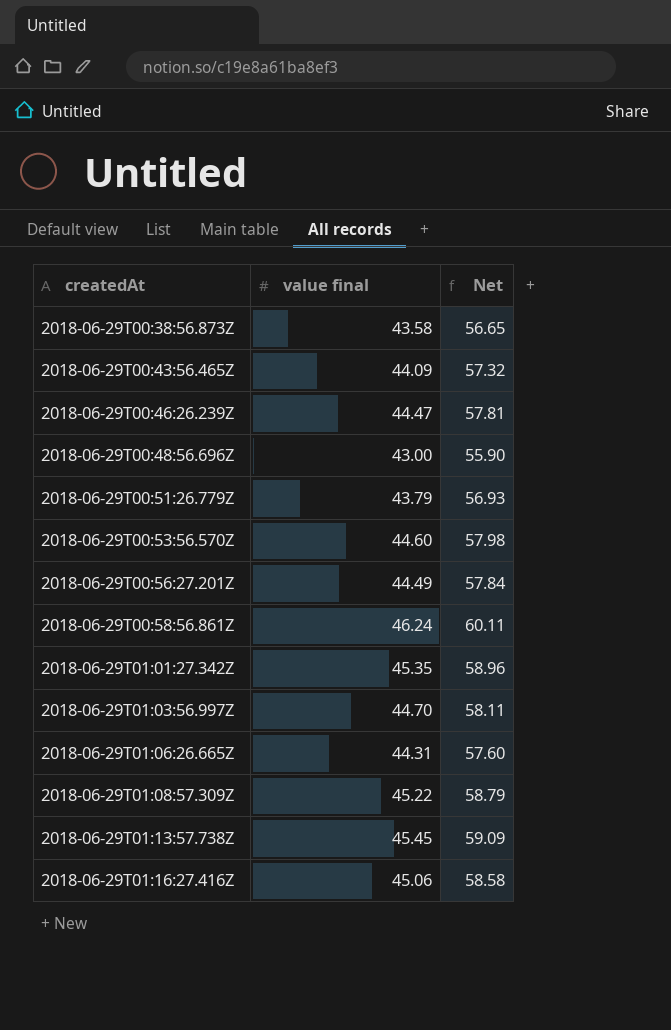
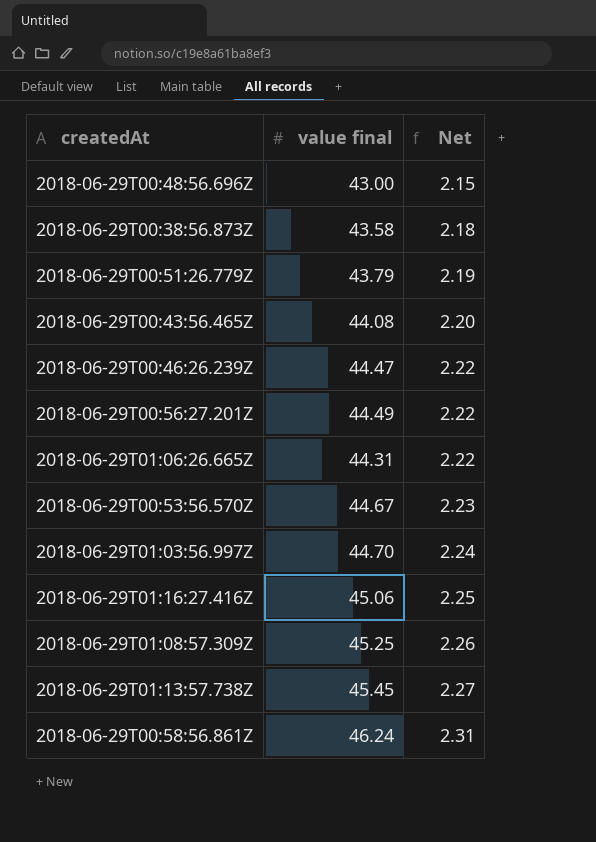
row order: createdAt ascending -> Net ascending
column Net | formula: [value final] * 1.3 -> [value final] * 0.05
row 2018-06-29T01:01:27.342Z: 45.35 | 58.96 -> none
2018-06-29T00:43:56.465Z | value final: 44.09 -> 44.08
2018-06-29T00:53:56.570Z | value final: 44.60 -> 44.67
2018-06-29T01:08:57.309Z | value final: 45.22 -> 45.25

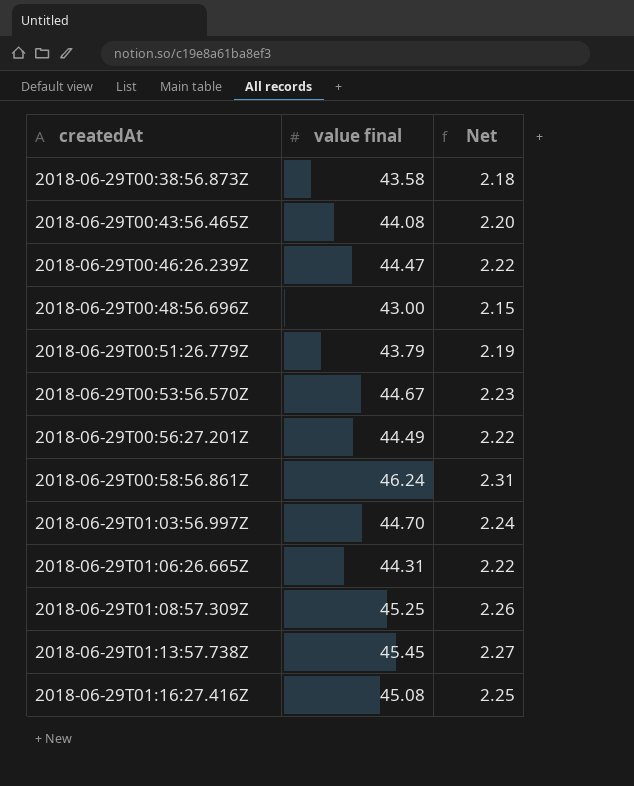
row order: Net ascending -> createdAt ascending
2018-06-29T01:16:27.416Z | value final: 45.06 -> 45.08

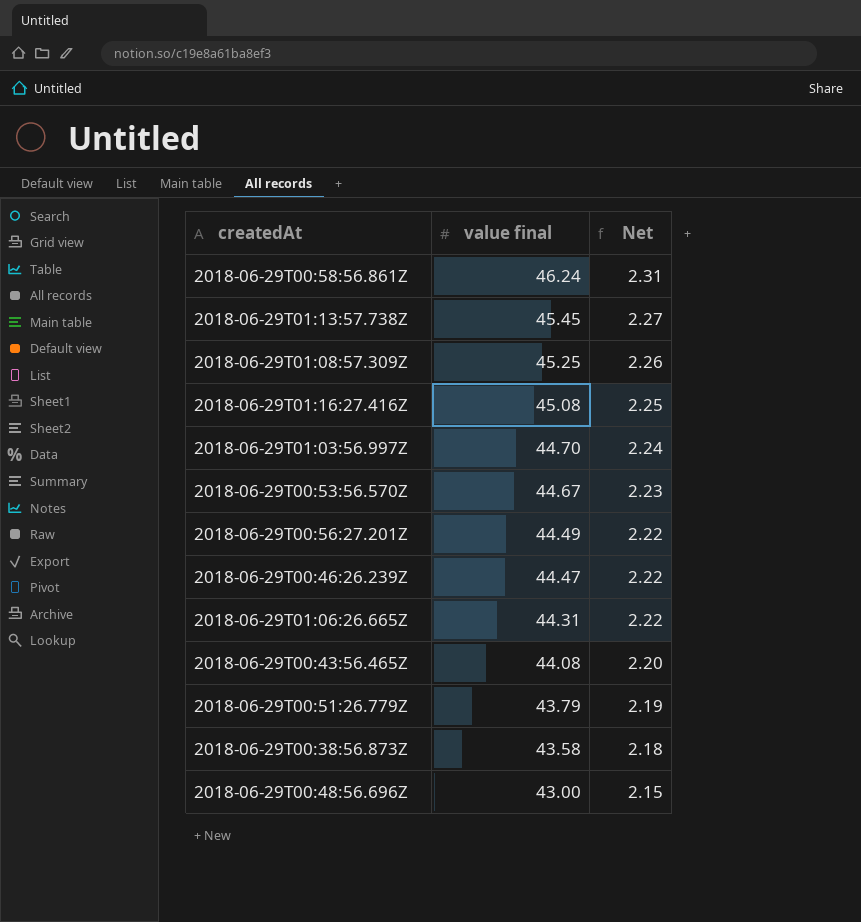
row order: createdAt ascending -> value final descending

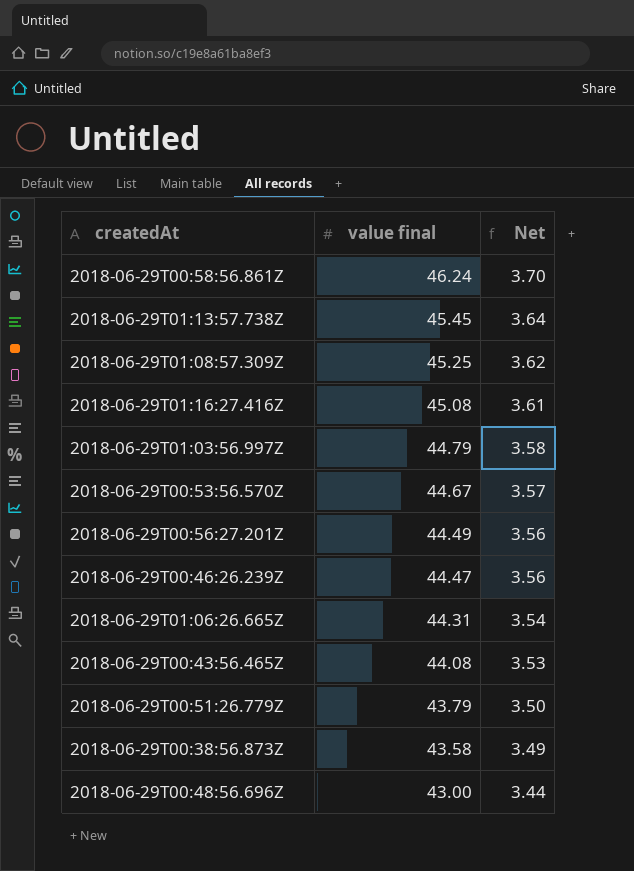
column Net | formula: [value final] * 0.05 -> [value final] * 0.08
2018-06-29T01:03:56.997Z | value final: 44.70 -> 44.79

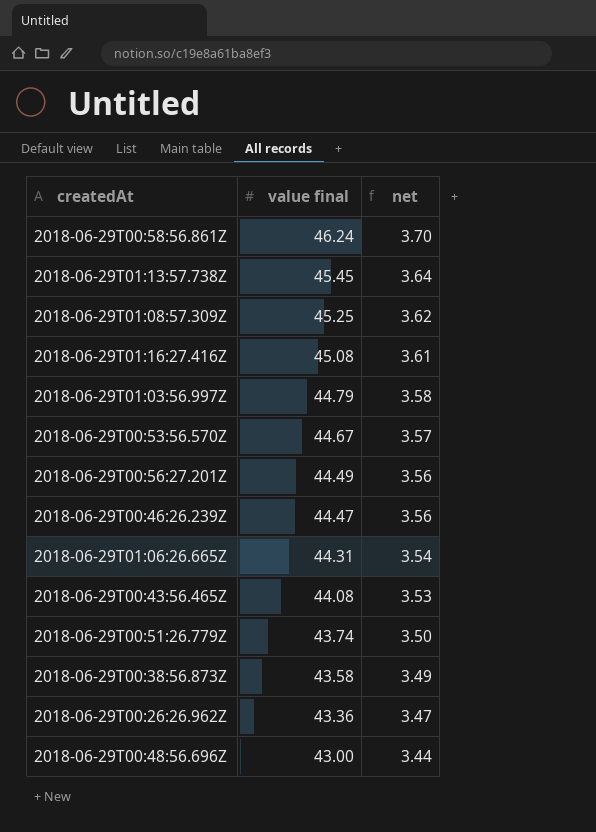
column name: Net -> net
2018-06-29T00:51:26.779Z | value final: 43.79 -> 43.74
row 2018-06-29T00:26:26.962Z: none -> 43.36 | 3.47

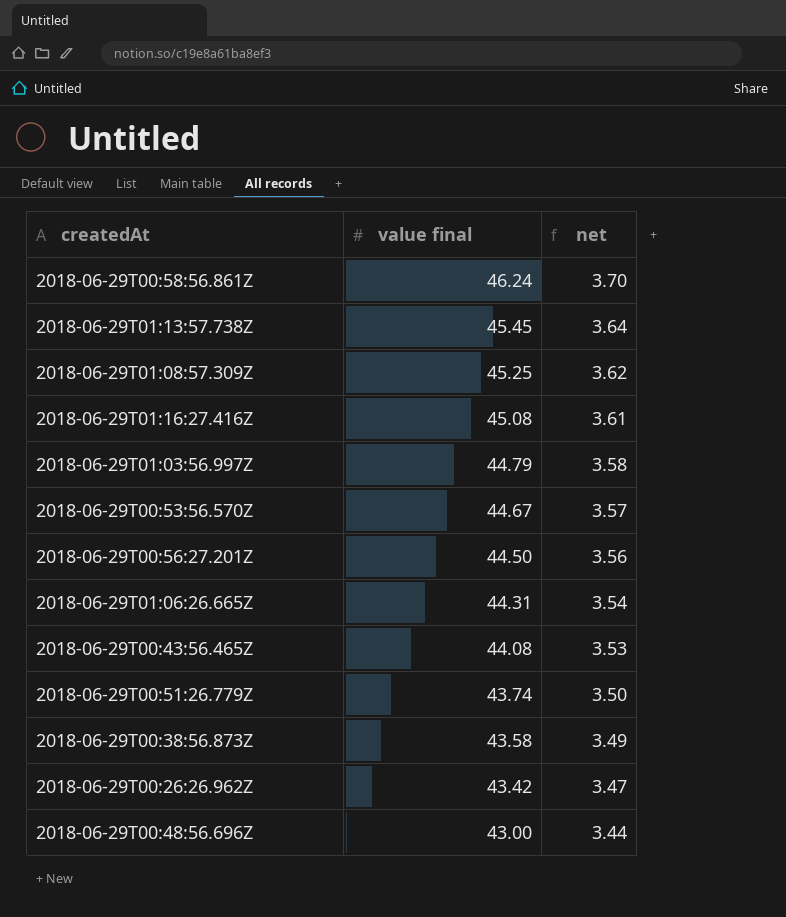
row 2018-06-29T00:46:26.239Z: 44.47 | 3.56 -> none
2018-06-29T00:56:27.201Z | value final: 44.49 -> 44.50
2018-06-29T00:26:26.962Z | value final: 43.36 -> 43.42

